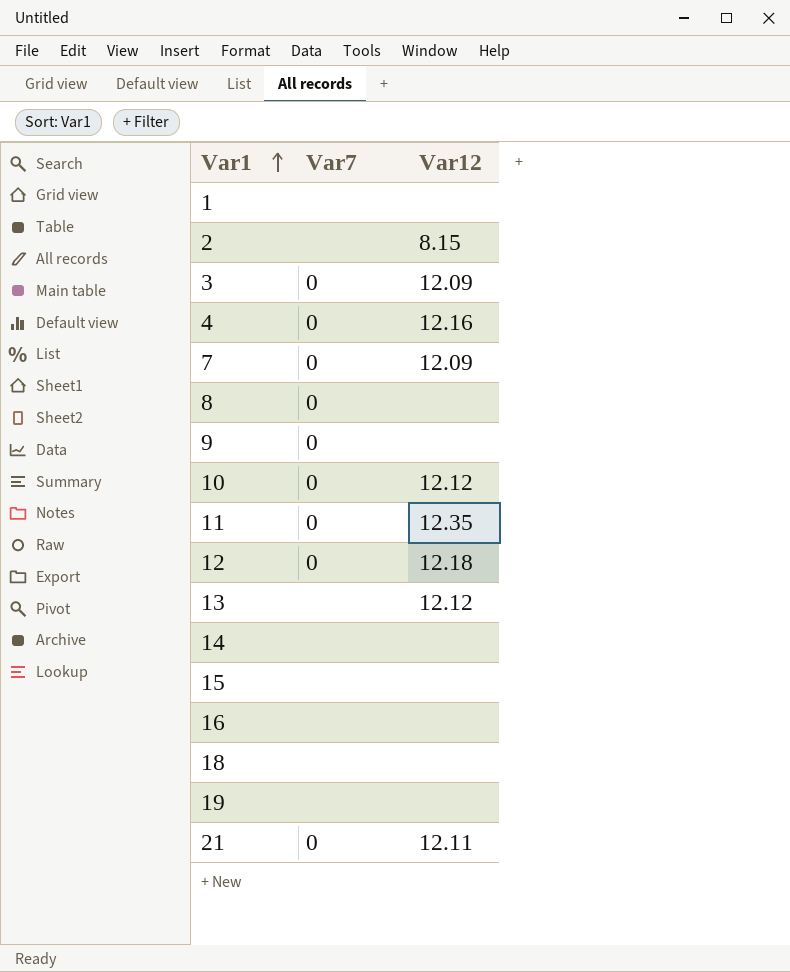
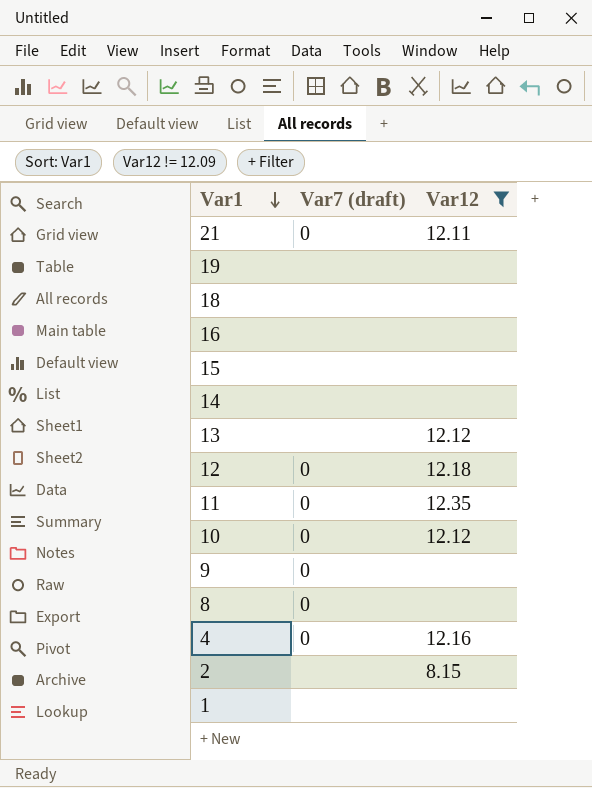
filter: none -> Var12 != 12.09
row order: Var1 ascending -> Var1 descending
column name: Var7 -> Var7 (draft)

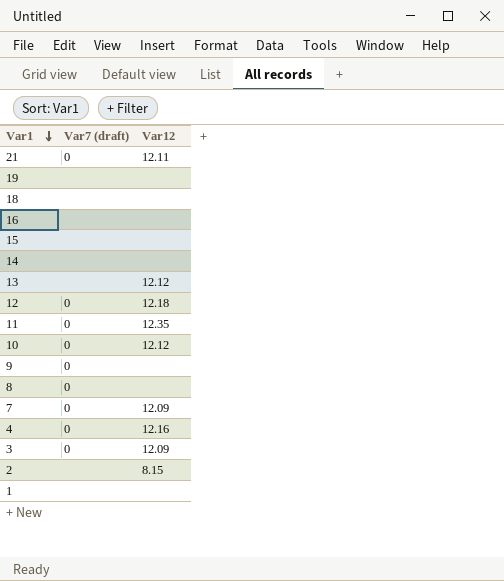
filter: Var12 != 12.09 -> none

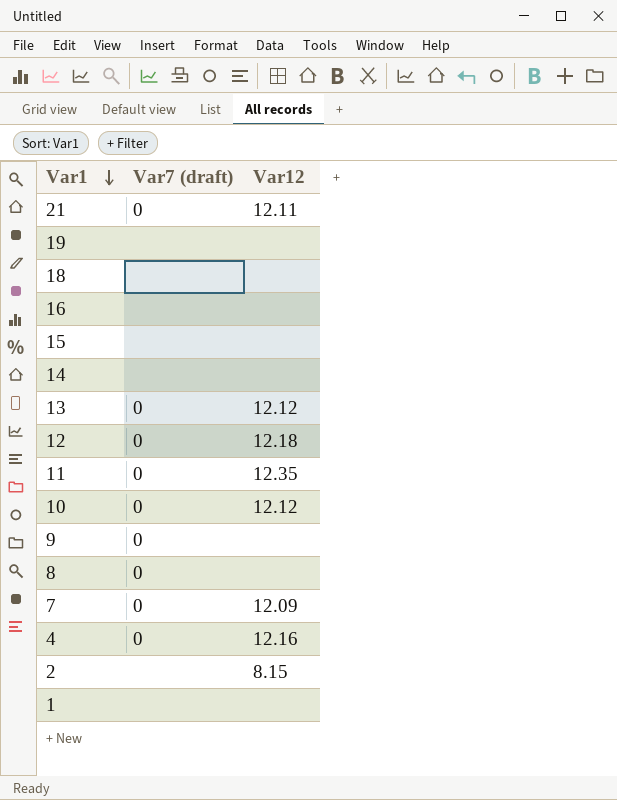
row 3: 0 | 12.09 -> none
13 | Var7 (draft): none -> 0

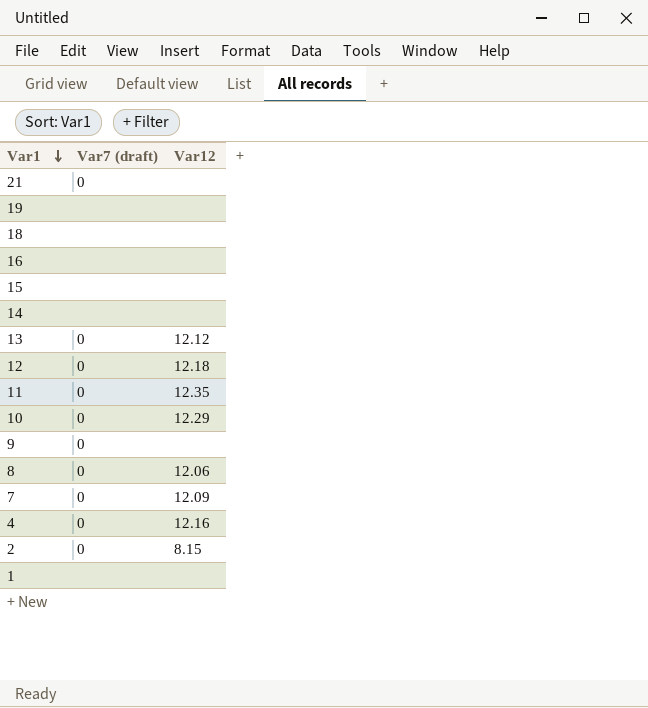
21 | Var12: 12.11 -> none
10 | Var12: 12.12 -> 12.29
8 | Var12: none -> 12.06
2 | Var7 (draft): none -> 0

